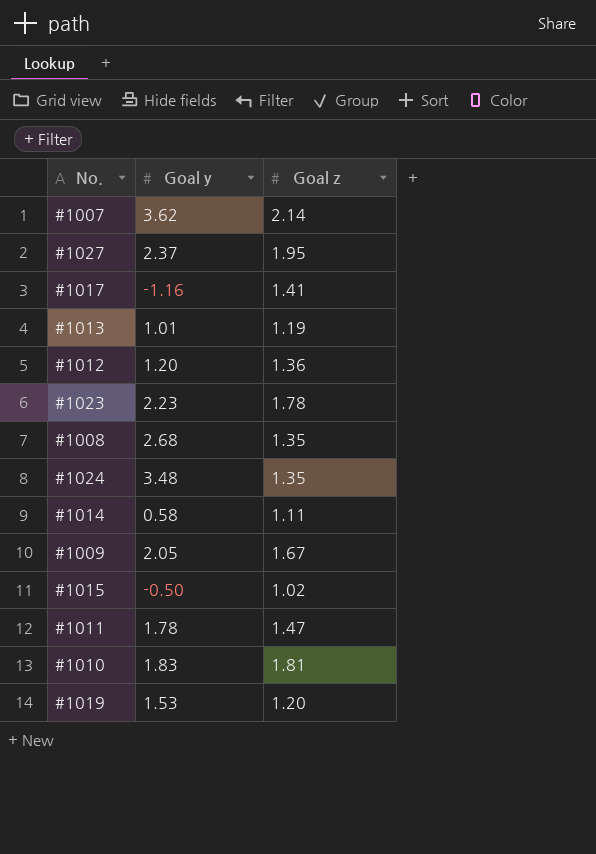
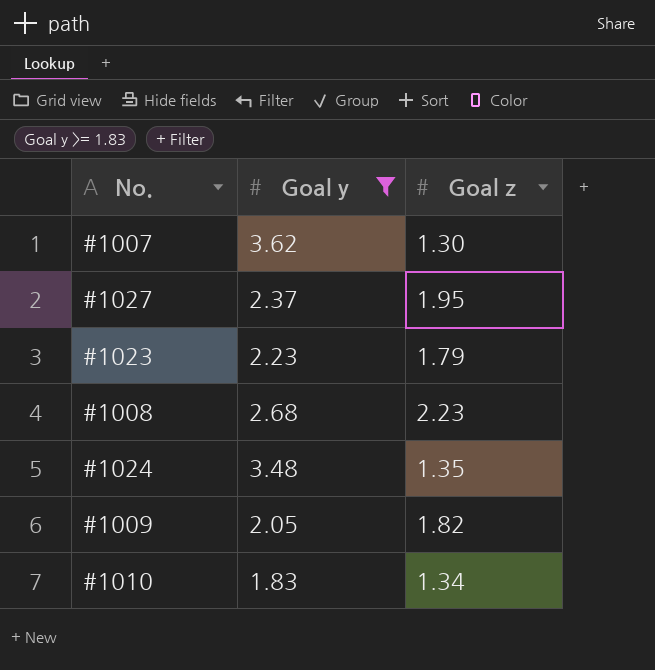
filter: none -> Goal y >= 1.83
#1007 | Goal z: 2.14 -> 1.30
#1023 | Goal z: 1.78 -> 1.79
#1008 | Goal z: 1.35 -> 2.23
#1009 | Goal z: 1.67 -> 1.82
#1010 | Goal z: 1.81 -> 1.34

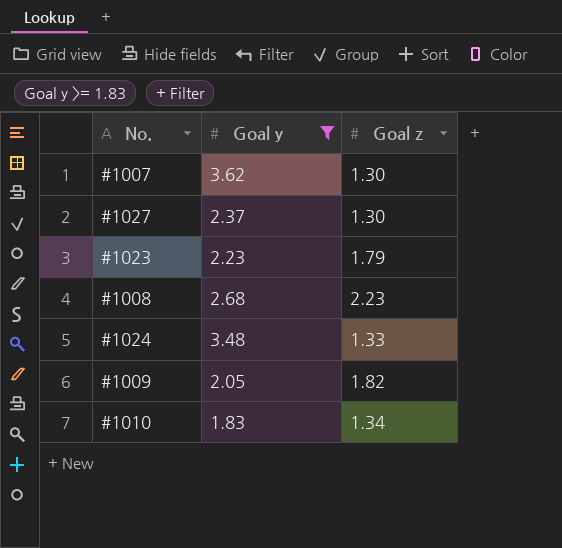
#1027 | Goal z: 1.95 -> 1.30
#1024 | Goal z: 1.35 -> 1.33

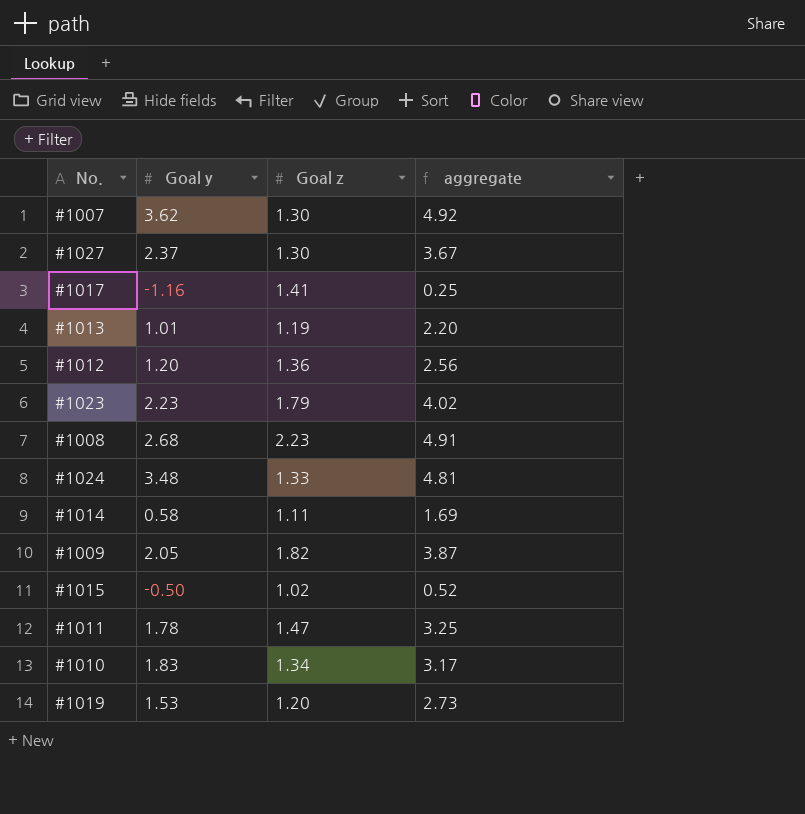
filter: Goal y >= 1.83 -> none
column aggregate | formula: none -> [Goal y] + [Goal z]

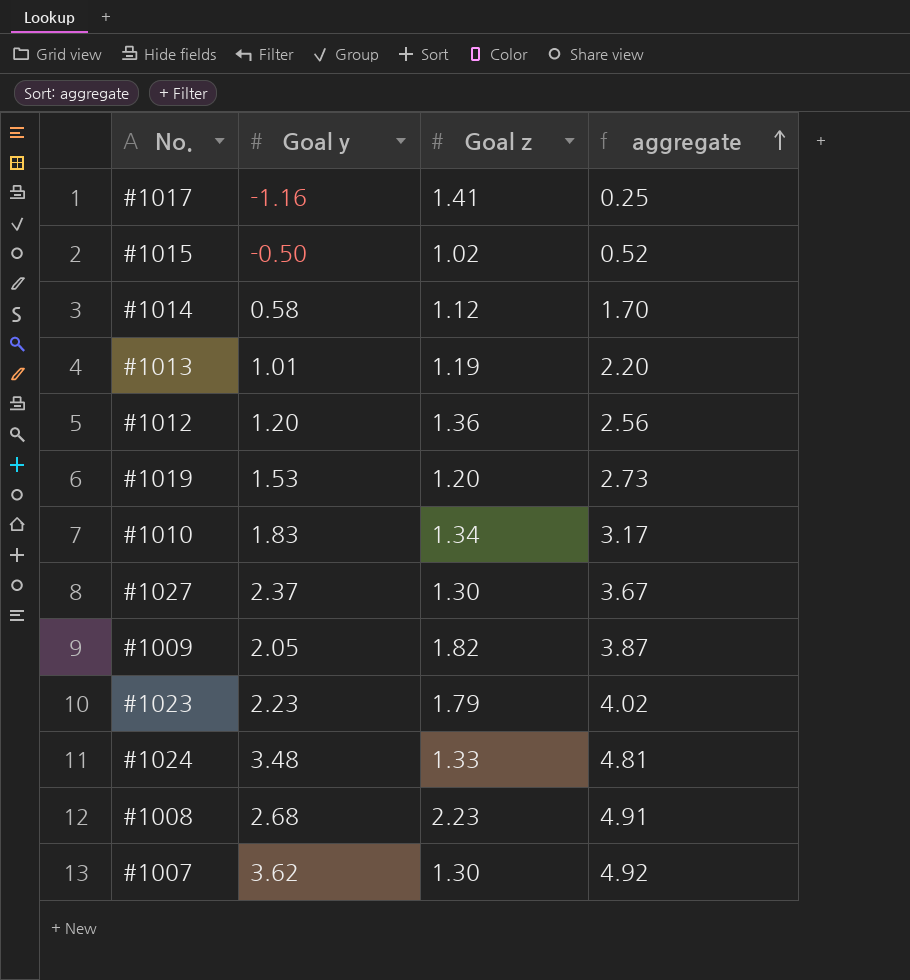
row order: none -> aggregate ascending
row #1011: 1.78 | 1.47 | 3.25 -> none
#1014 | Goal z: 1.11 -> 1.12
#1014 | aggregate: 1.69 -> 1.70

